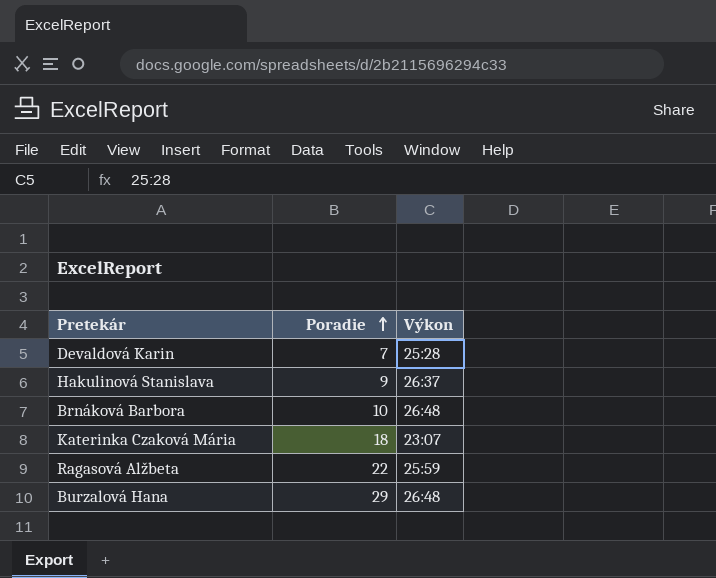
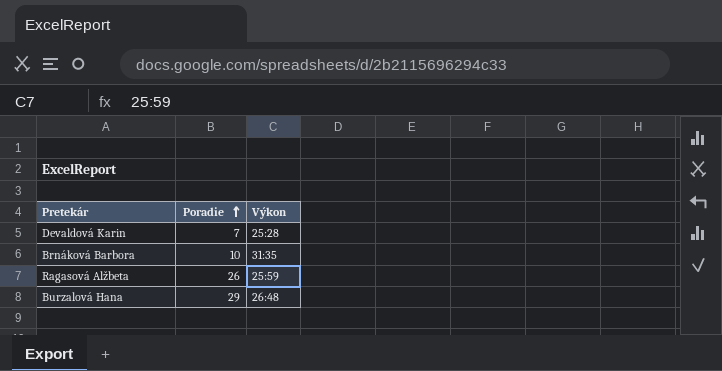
row Hakulinová Stanislava: 9 | 26:37 -> none
row Katerinka Czaková Mária: 18 | 23:07 -> none
Brnáková Barbora | Výkon: 26:48 -> 31:35
Ragasová Alžbeta | Poradie: 22 -> 26

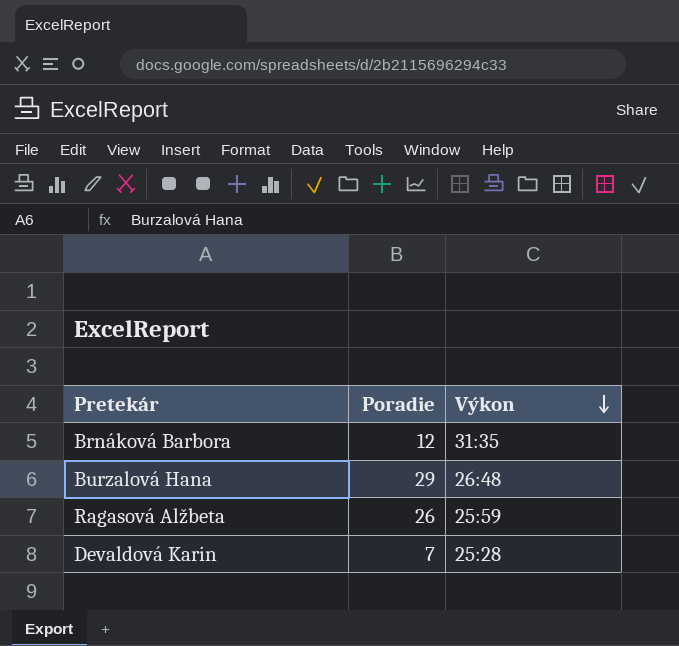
row order: Poradie ascending -> Výkon descending
Brnáková Barbora | Poradie: 10 -> 12

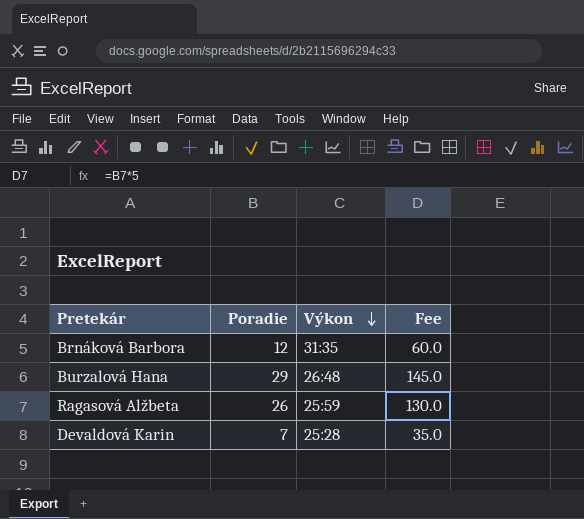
column Fee | formula: none -> [Poradie] * 5

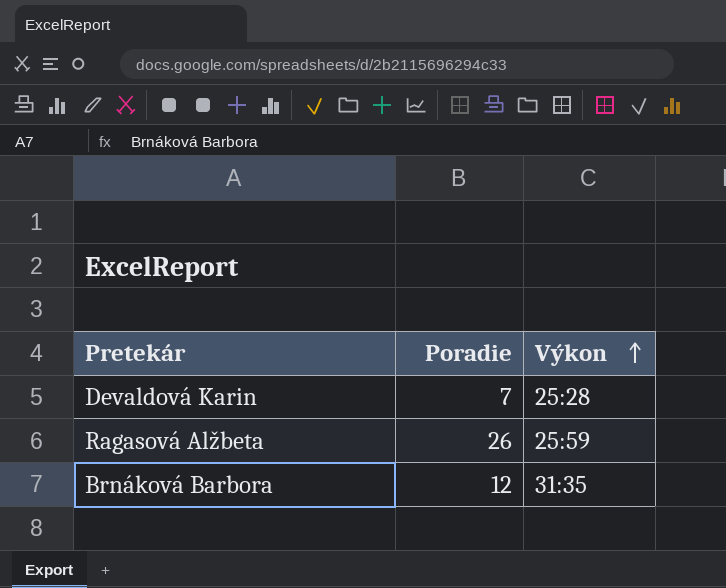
row order: Výkon descending -> Výkon ascending
column Fee | formula: [Poradie] * 5 -> none
row Burzalová Hana: 29 | 26:48 | 145.0 -> none

